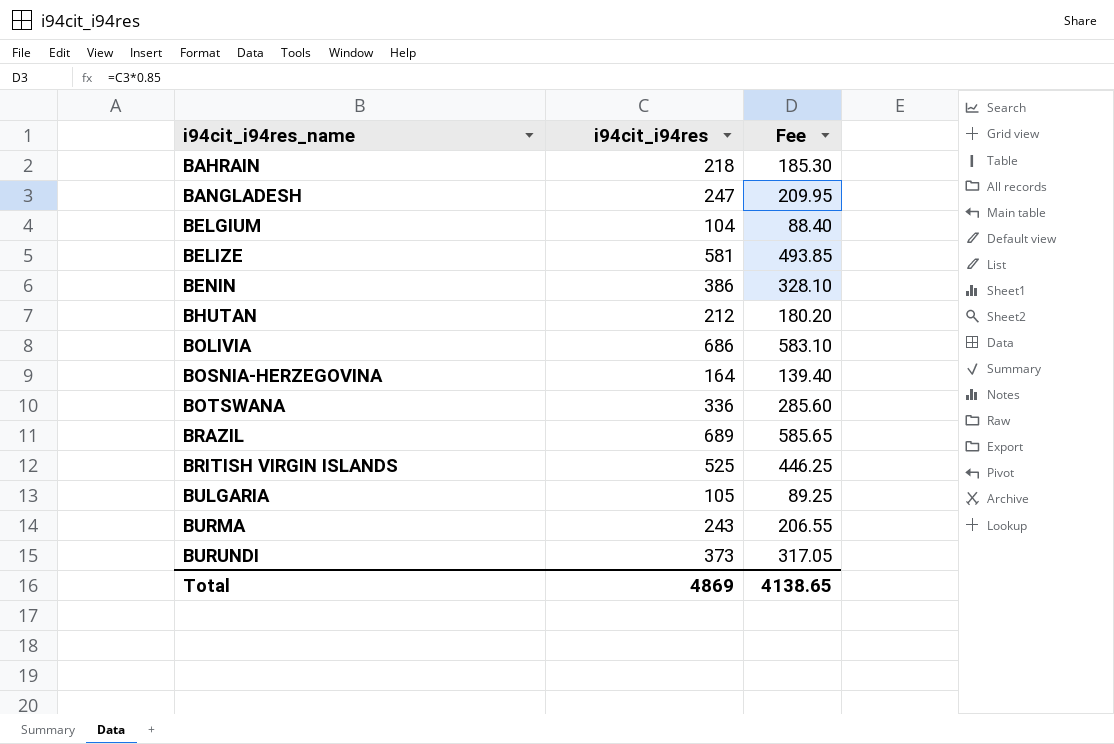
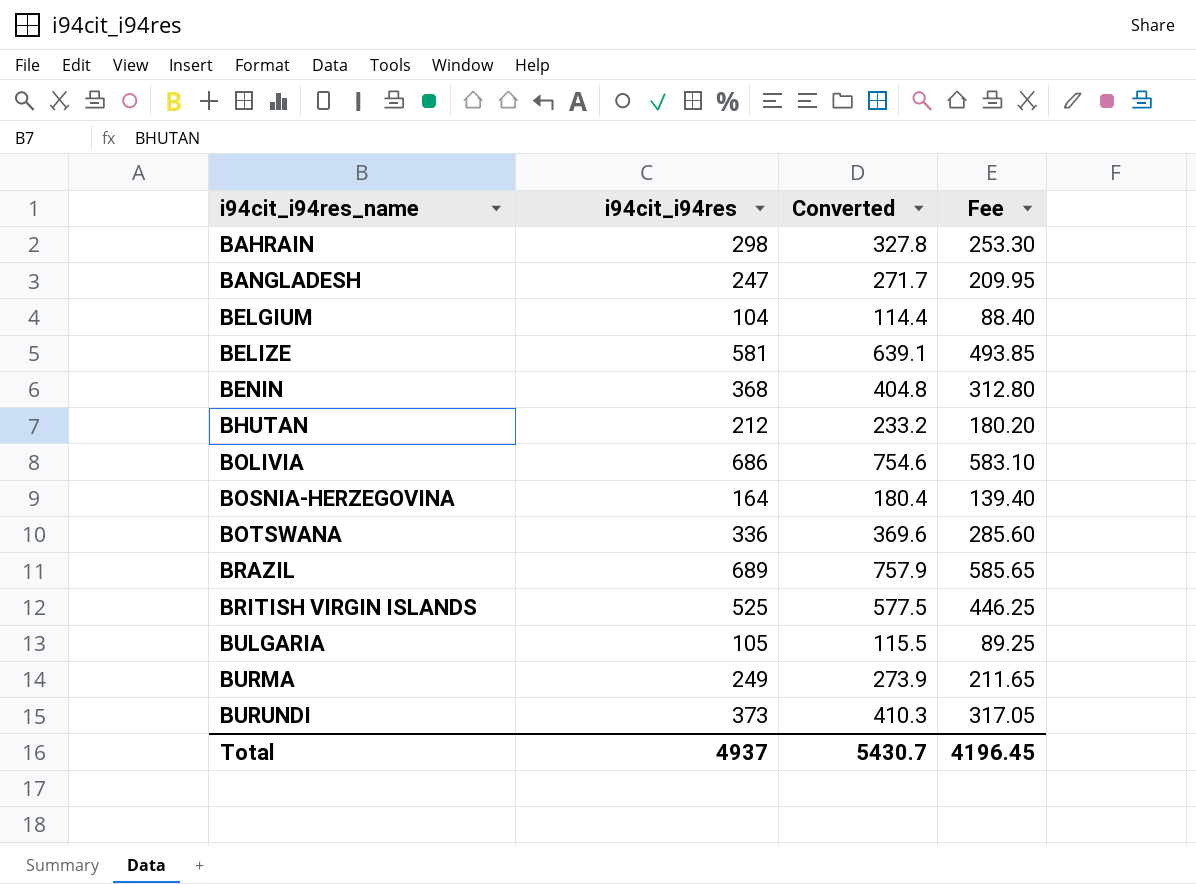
column Converted | formula: none -> [i94cit_i94res] * 1.1
BAHRAIN | i94cit_i94res: 218 -> 298
BAHRAIN | Fee: 185.30 -> 253.30
BENIN | i94cit_i94res: 386 -> 368
BENIN | Fee: 328.10 -> 312.80
BURMA | i94cit_i94res: 243 -> 249
BURMA | Fee: 206.55 -> 211.65
Total | i94cit_i94res: 4869 -> 4937
Total | Fee: 4138.65 -> 4196.45

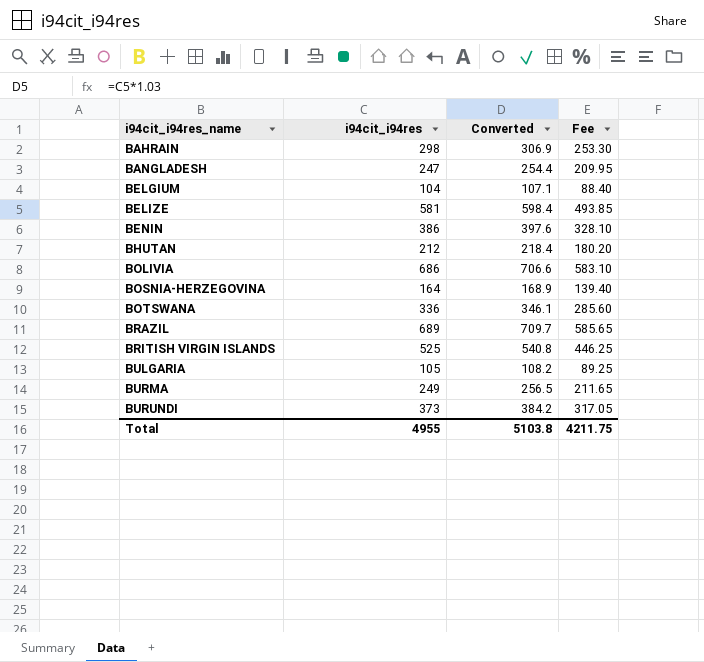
column Converted | formula: [i94cit_i94res] * 1.1 -> [i94cit_i94res] * 1.03
BENIN | i94cit_i94res: 368 -> 386
BENIN | Fee: 312.80 -> 328.10
Total | i94cit_i94res: 4937 -> 4955
Total | Converted: 5430.7 -> 5103.8
Total | Fee: 4196.45 -> 4211.75

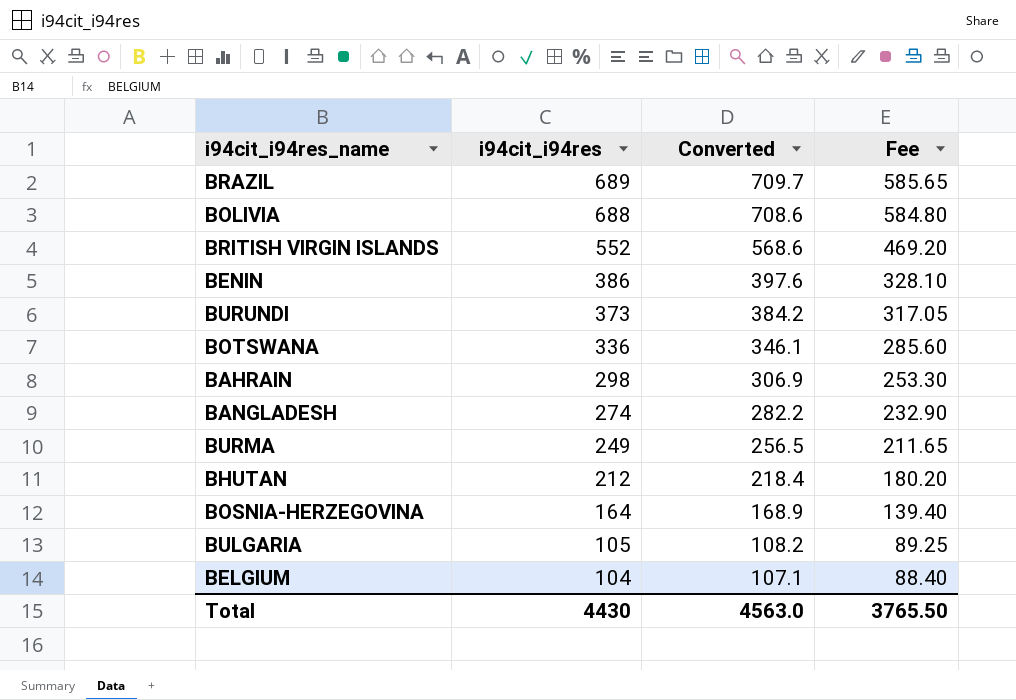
row order: i94cit_i94res_name ascending -> i94cit_i94res descending
row BELIZE: 581 | 598.4 | 493.85 -> none
BOLIVIA | i94cit_i94res: 686 -> 688
BOLIVIA | Converted: 706.6 -> 708.6
BOLIVIA | Fee: 583.10 -> 584.80
BRITISH VIRGIN ISLANDS | i94cit_i94res: 525 -> 552
BRITISH VIRGIN ISLANDS | Converted: 540.8 -> 568.6
BRITISH VIRGIN ISLANDS | Fee: 446.25 -> 469.20
BANGLADESH | i94cit_i94res: 247 -> 274
BANGLADESH | Converted: 254.4 -> 282.2
BANGLADESH | Fee: 209.95 -> 232.90
Total | i94cit_i94res: 4955 -> 4430
Total | Converted: 5103.8 -> 4563.0
Total | Fee: 4211.75 -> 3765.50

